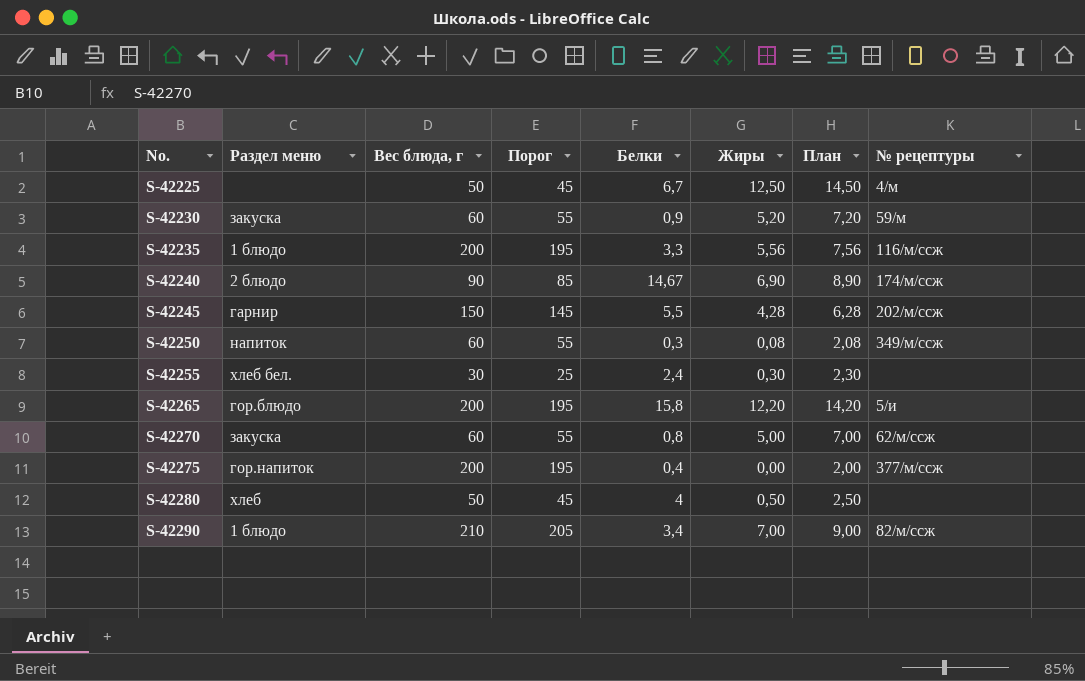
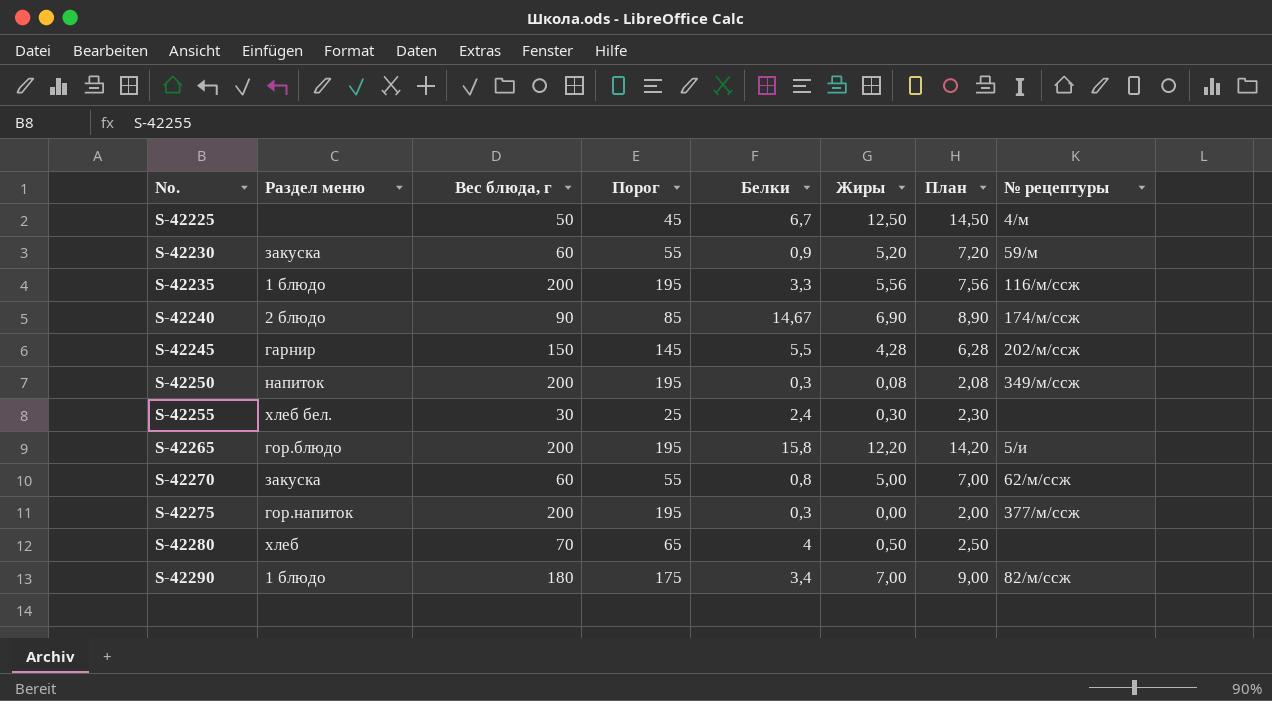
S-42250 | Вес блюда, г: 60 -> 200
S-42250 | Порог: 55 -> 195
S-42275 | Белки: 0,4 -> 0,3
S-42280 | Вес блюда, г: 50 -> 70
S-42280 | Порог: 45 -> 65
S-42290 | Вес блюда, г: 210 -> 180
S-42290 | Порог: 205 -> 175

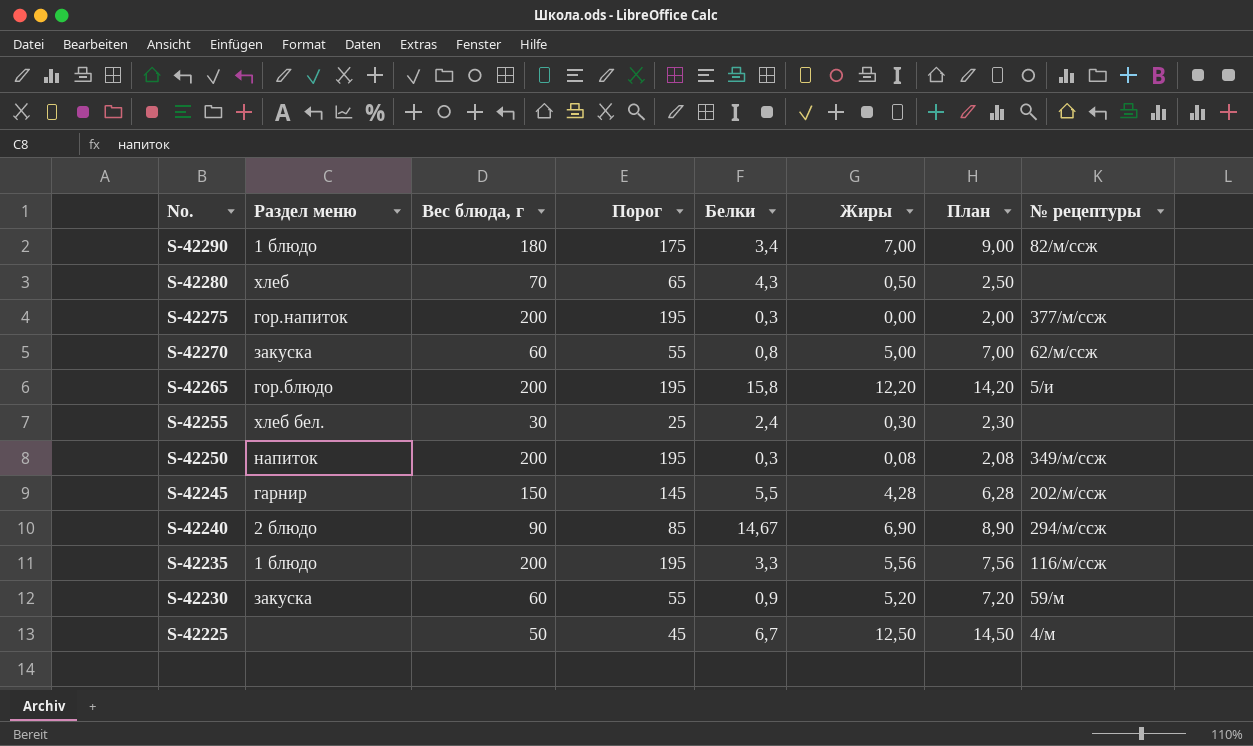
row order: No. ascending -> No. descending
S-42280 | Белки: 4 -> 4,3
S-42240 | № рецептуры: 174/м/ссж -> 294/м/ссж

